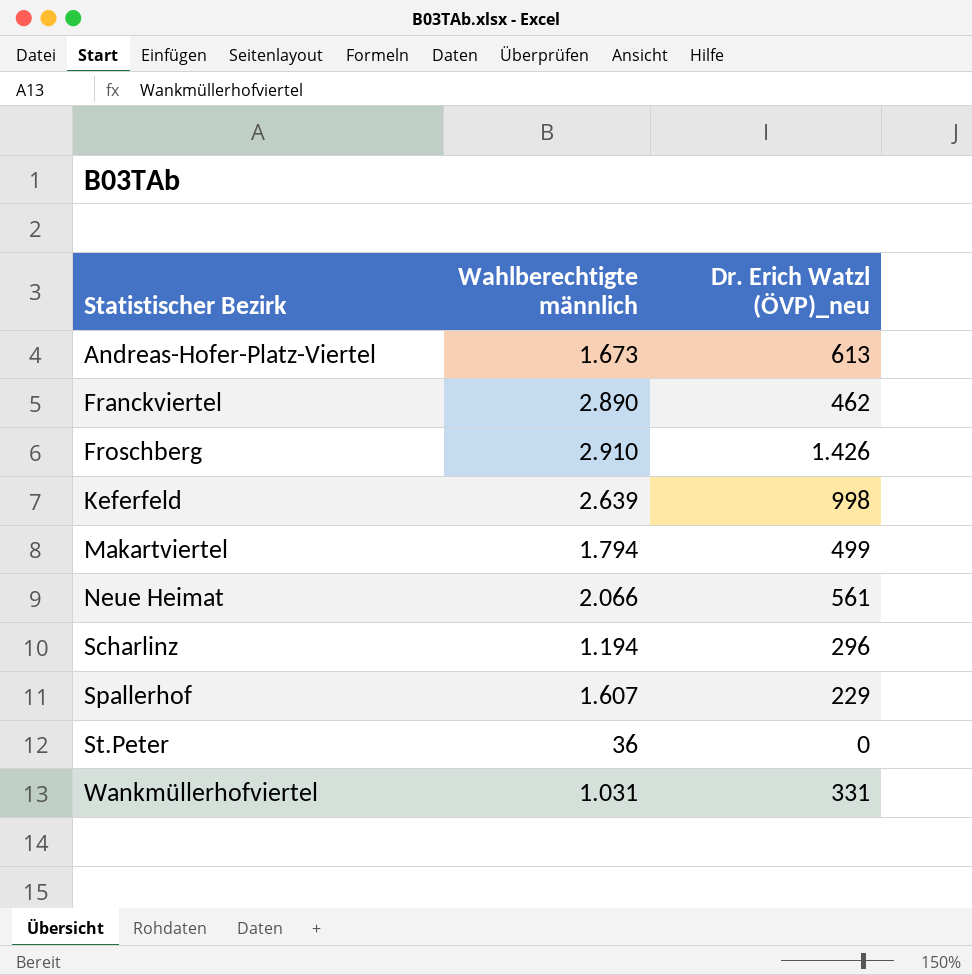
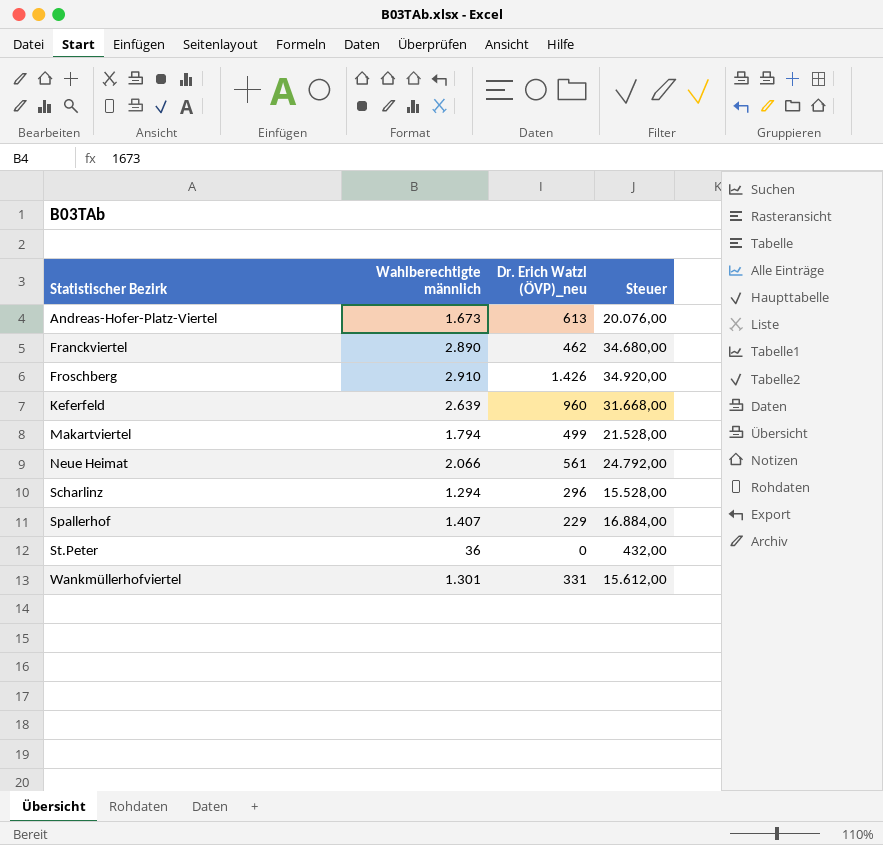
column Steuer | formula: none -> [Wahlberechtigte männlich] * 12
Keferfeld | Dr. Erich Watzl (ÖVP)_neu: 998 -> 960
Scharlinz | Wahlberechtigte männlich: 1.194 -> 1.294
Spallerhof | Wahlberechtigte männlich: 1.607 -> 1.407
Wankmüllerhofviertel | Wahlberechtigte männlich: 1.031 -> 1.301

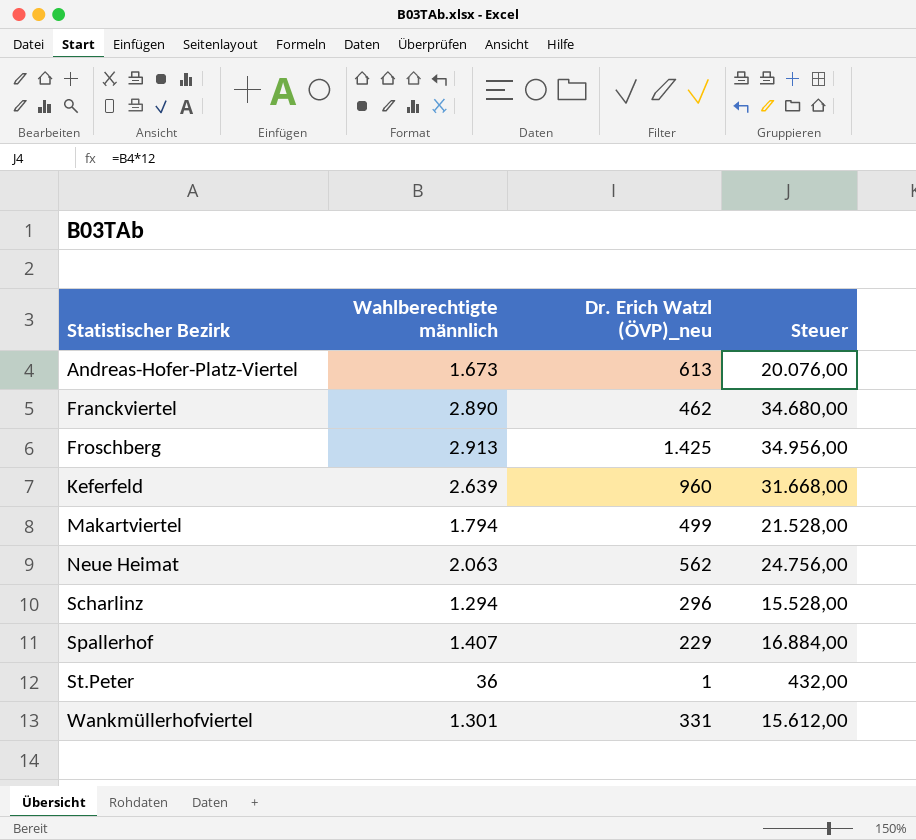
Froschberg | Wahlberechtigte männlich: 2.910 -> 2.913
Froschberg | Dr. Erich Watzl (ÖVP)_neu: 1.426 -> 1.425
Froschberg | Steuer: 34.920,00 -> 34.956,00
Neue Heimat | Wahlberechtigte männlich: 2.066 -> 2.063
Neue Heimat | Dr. Erich Watzl (ÖVP)_neu: 561 -> 562
Neue Heimat | Steuer: 24.792,00 -> 24.756,00
St.Peter | Dr. Erich Watzl (ÖVP)_neu: 0 -> 1

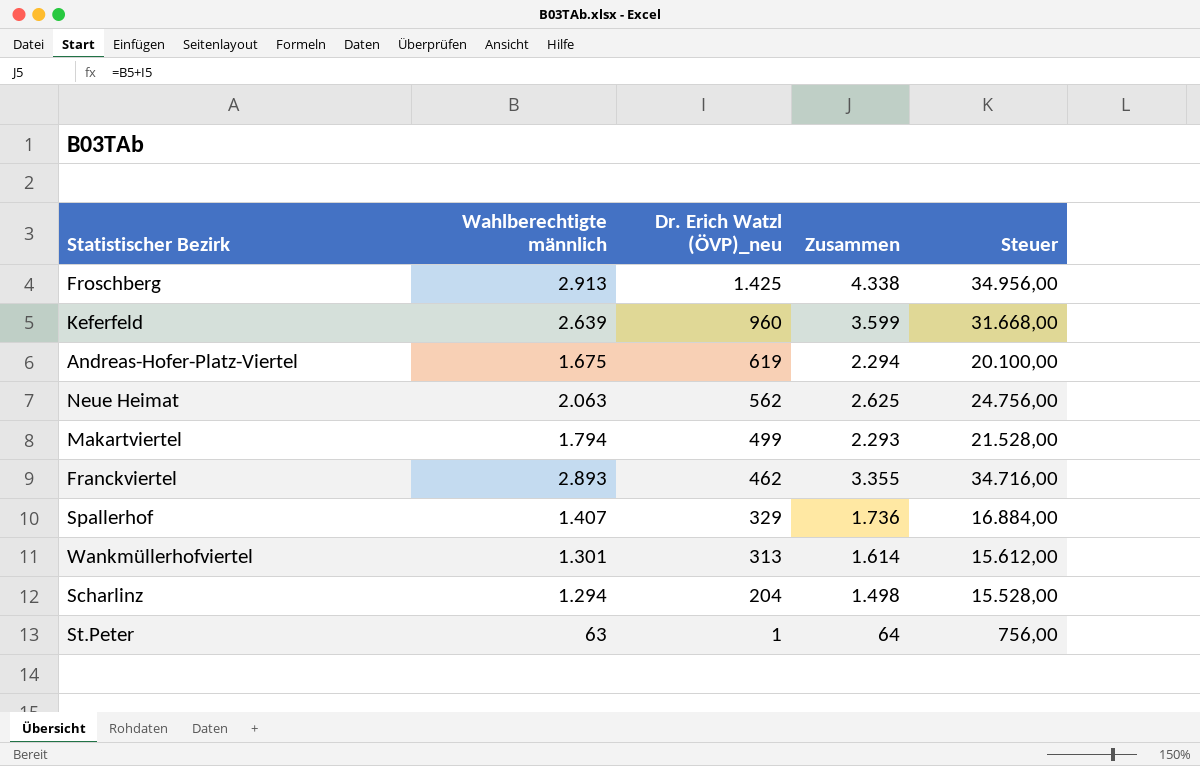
row order: Statistischer Bezirk ascending -> Dr. Erich Watzl (ÖVP)_neu descending
column Zusammen | formula: none -> [Wahlberechtigte männlich] + [Dr. Erich Watzl (ÖVP)_neu]
Andreas-Hofer-Platz-Viertel | Wahlberechtigte männlich: 1.673 -> 1.675
Andreas-Hofer-Platz-Viertel | Dr. Erich Watzl (ÖVP)_neu: 613 -> 619
Andreas-Hofer-Platz-Viertel | Steuer: 20.076,00 -> 20.100,00
Franckviertel | Wahlberechtigte männlich: 2.890 -> 2.893
Franckviertel | Steuer: 34.680,00 -> 34.716,00
Spallerhof | Dr. Erich Watzl (ÖVP)_neu: 229 -> 329
Wankmüllerhofviertel | Dr. Erich Watzl (ÖVP)_neu: 331 -> 313
Scharlinz | Dr. Erich Watzl (ÖVP)_neu: 296 -> 204
St.Peter | Wahlberechtigte männlich: 36 -> 63
St.Peter | Steuer: 432,00 -> 756,00

